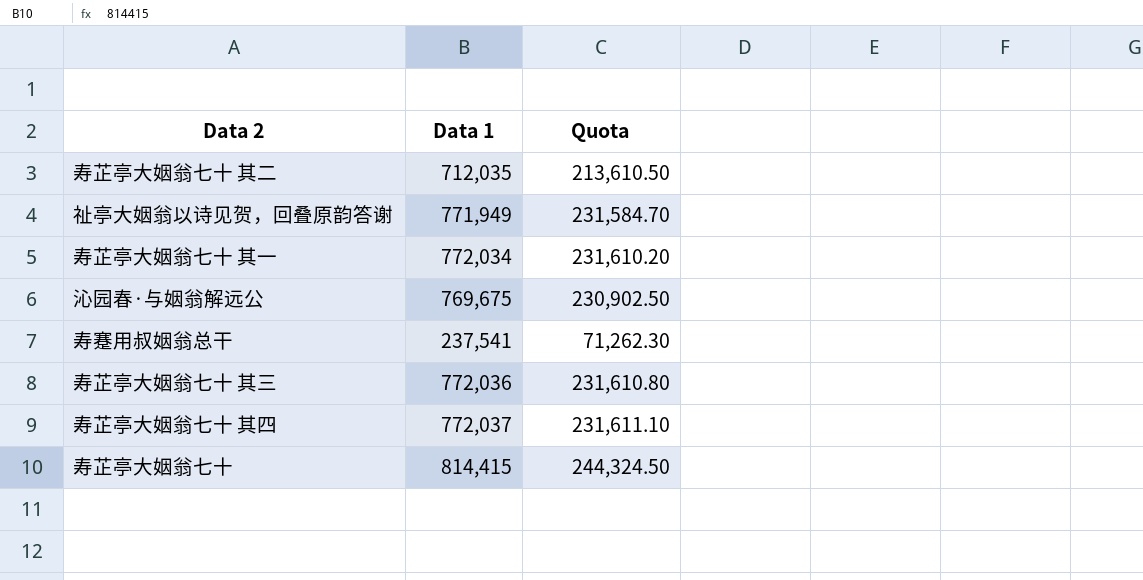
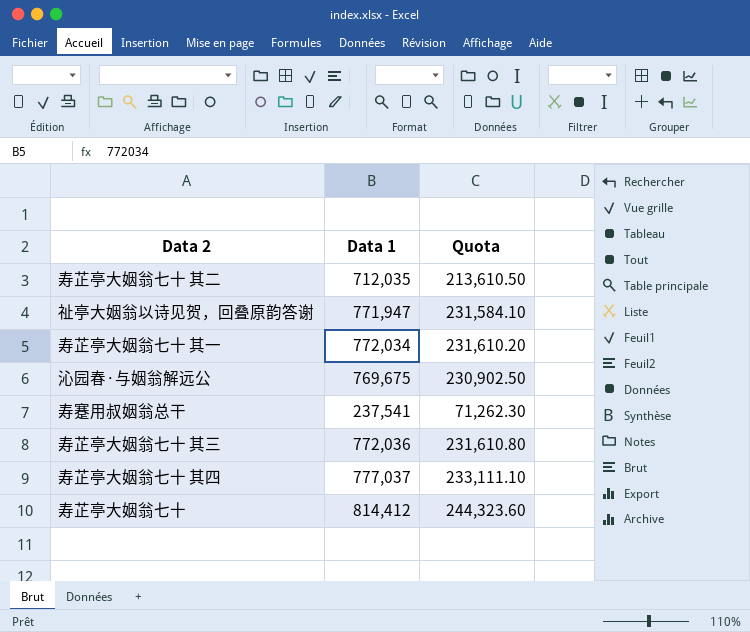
祉亭大姻翁以诗见贺，回叠原韵答谢 | Data 1: 771,949 -> 771,947
祉亭大姻翁以诗见贺，回叠原韵答谢 | Quota: 231,584.70 -> 231,584.10
寿芷亭大姻翁七十 其四 | Data 1: 772,037 -> 777,037
寿芷亭大姻翁七十 其四 | Quota: 231,611.10 -> 233,111.10
寿芷亭大姻翁七十 | Data 1: 814,415 -> 814,412
寿芷亭大姻翁七十 | Quota: 244,324.50 -> 244,323.60

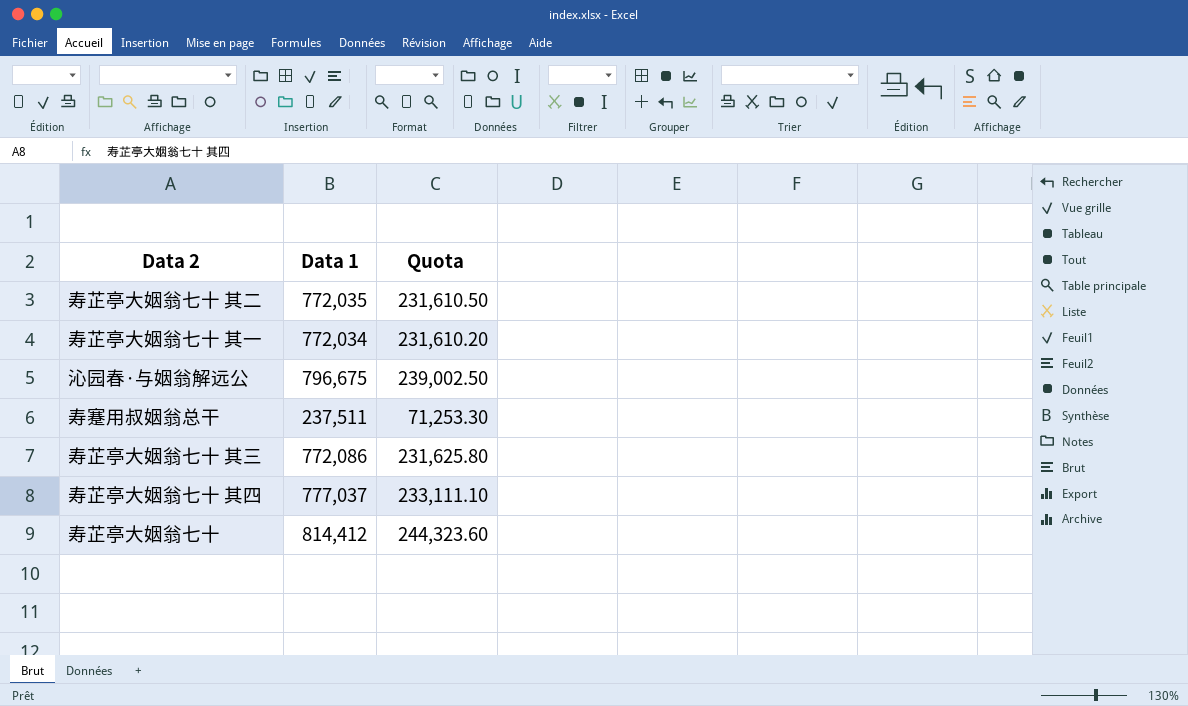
row 祉亭大姻翁以诗见贺，回叠原韵答谢: 771,947 | 231,584.10 -> none
寿芷亭大姻翁七十 其二 | Data 1: 712,035 -> 772,035
寿芷亭大姻翁七十 其二 | Quota: 213,610.50 -> 231,610.50
沁园春·与姻翁解远公 | Data 1: 769,675 -> 796,675
沁园春·与姻翁解远公 | Quota: 230,902.50 -> 239,002.50
寿蹇用叔姻翁总干 | Data 1: 237,541 -> 237,511
寿蹇用叔姻翁总干 | Quota: 71,262.30 -> 71,253.30
寿芷亭大姻翁七十 其三 | Data 1: 772,036 -> 772,086
寿芷亭大姻翁七十 其三 | Quota: 231,610.80 -> 231,625.80

